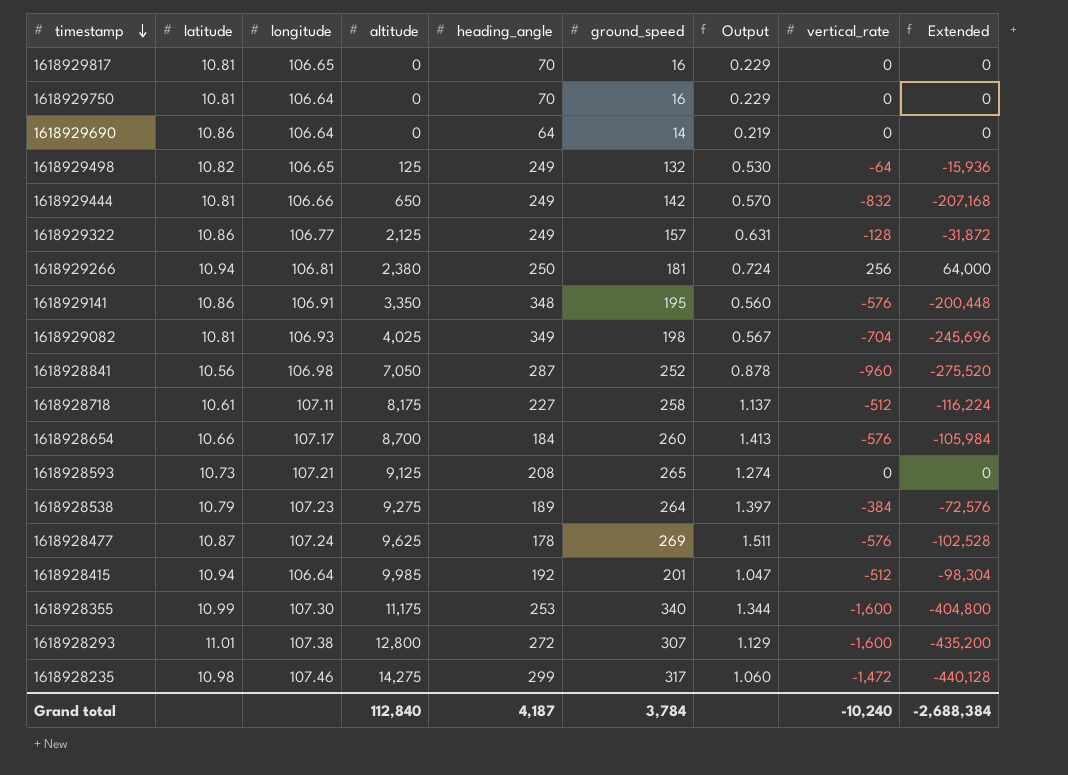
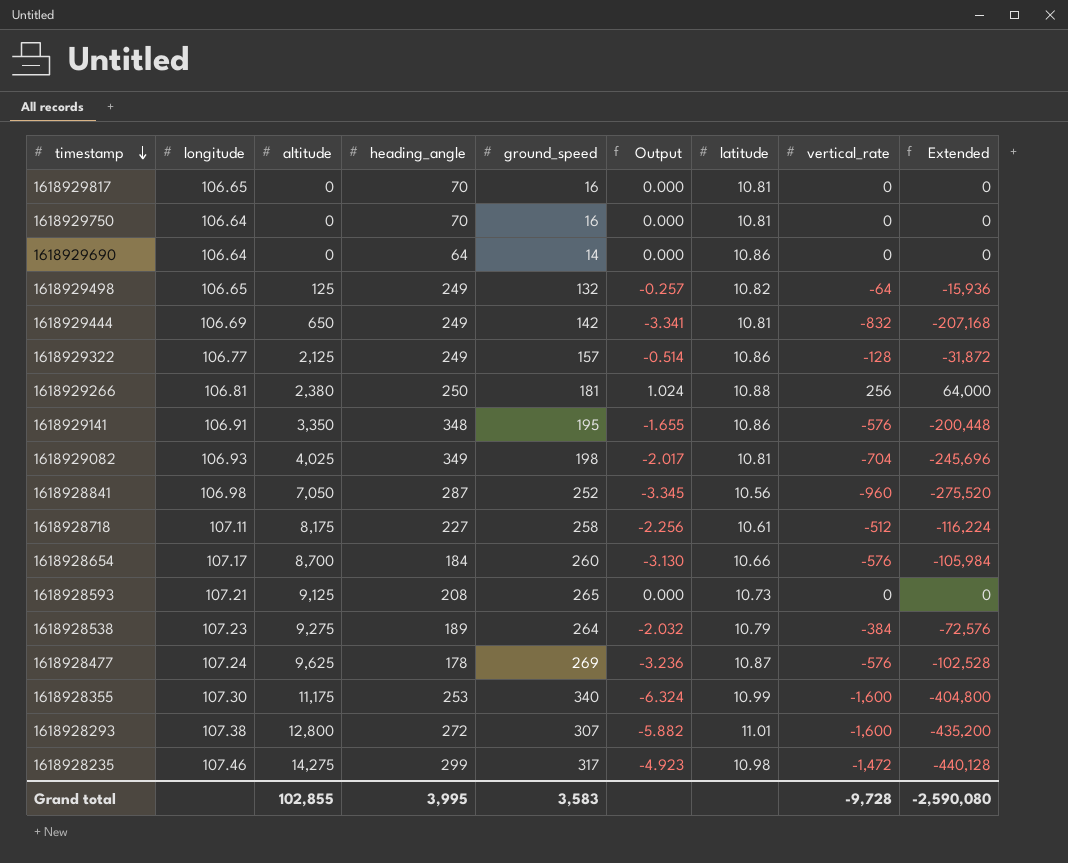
column Output | formula: [ground_speed] / [heading_angle] -> [vertical_rate] / [heading_angle]
column latitude | position: 2 -> 7
row 1618928415: 10.94 | 106.64 | 9,985 | 192 | 201 | 1.047 | -512 | -98,304 -> none
1618929444 | longitude: 106.66 -> 106.69
1618929266 | latitude: 10.94 -> 10.88
Grand total | altitude: 112,840 -> 102,855
Grand total | heading_angle: 4,187 -> 3,995
Grand total | ground_speed: 3,784 -> 3,583
Grand total | vertical_rate: -10,240 -> -9,728
Grand total | Extended: -2,688,384 -> -2,590,080

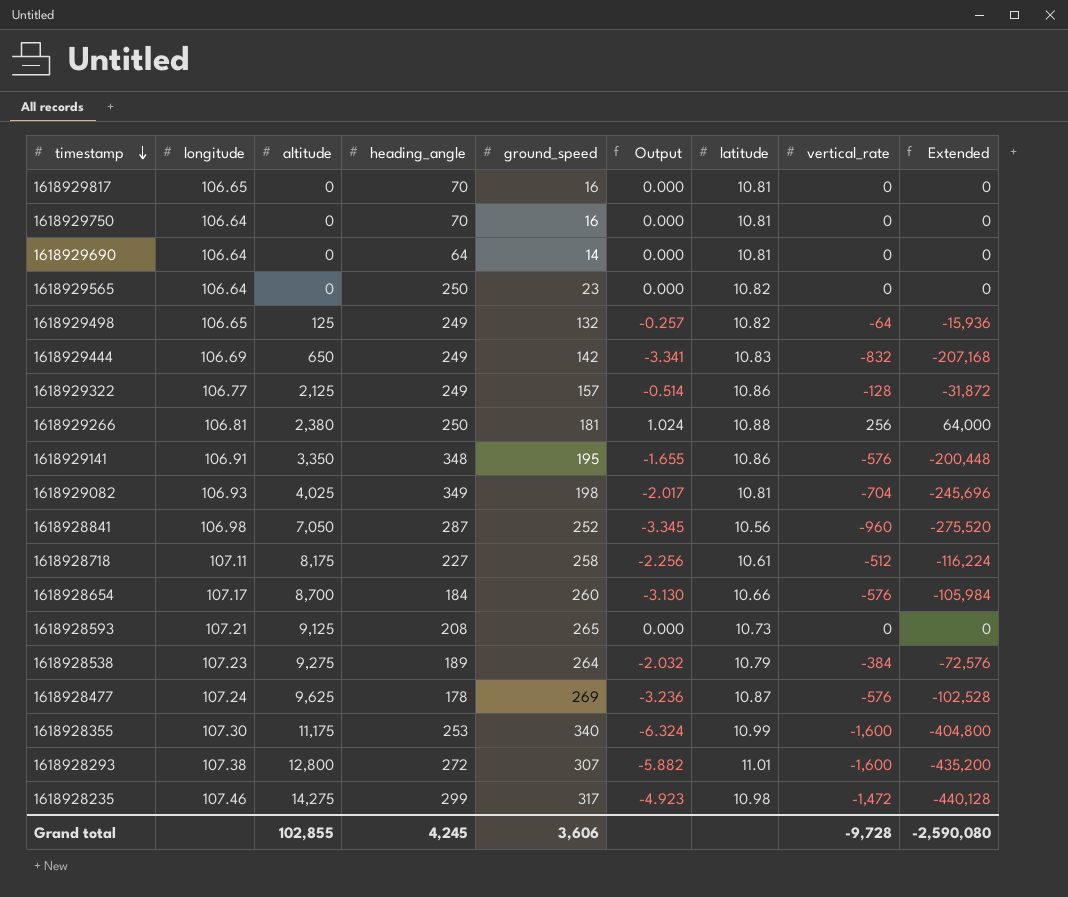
1618929690 | latitude: 10.86 -> 10.81
row 1618929565: none -> 106.64 | 0 | 250 | 23 | 0.000 | 10.82 | 0 | 0
1618929444 | latitude: 10.81 -> 10.83
Grand total | heading_angle: 3,995 -> 4,245
Grand total | ground_speed: 3,583 -> 3,606

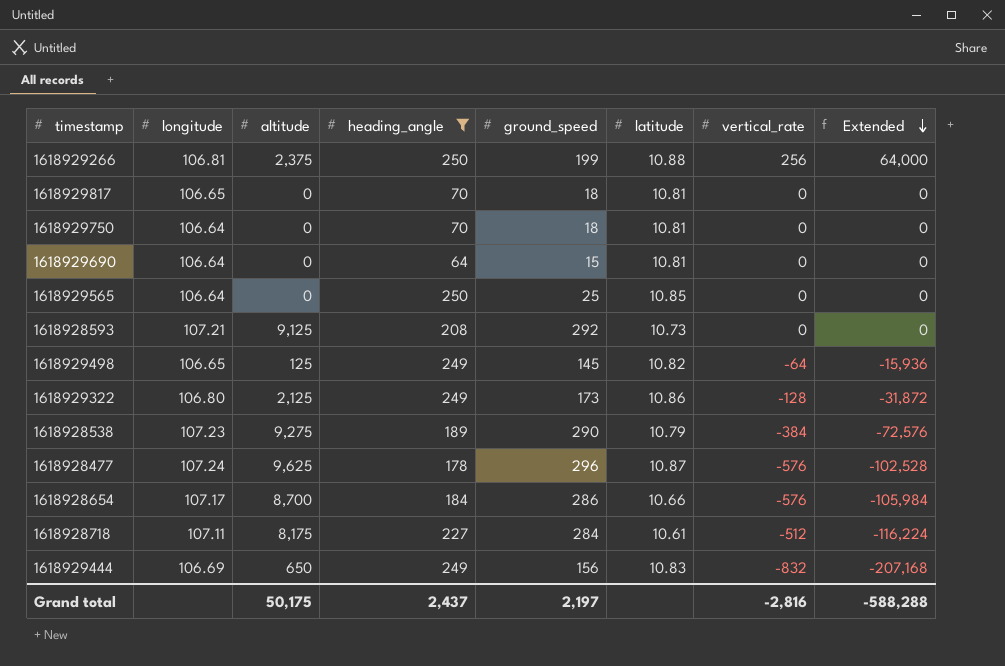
filter: none -> heading_angle <= 250
row order: timestamp descending -> Extended descending
column Output | formula: [vertical_rate] / [heading_angle] -> none
1618929266 | altitude: 2,380 -> 2,375
1618929266 | ground_speed: 181 -> 199
1618929817 | ground_speed: 16 -> 18
1618929750 | ground_speed: 16 -> 18
1618929690 | ground_speed: 14 -> 15
1618929565 | ground_speed: 23 -> 25
1618929565 | latitude: 10.82 -> 10.85
1618928593 | ground_speed: 265 -> 292
1618929498 | ground_speed: 132 -> 145
1618929322 | longitude: 106.77 -> 106.80
1618929322 | ground_speed: 157 -> 173
1618928538 | ground_speed: 264 -> 290
1618928477 | ground_speed: 269 -> 296
1618928654 | ground_speed: 260 -> 286
1618928718 | ground_speed: 258 -> 284
1618929444 | ground_speed: 142 -> 156
Grand total | altitude: 102,855 -> 50,175
Grand total | heading_angle: 4,245 -> 2,437
Grand total | ground_speed: 3,606 -> 2,197
Grand total | vertical_rate: -9,728 -> -2,816
Grand total | Extended: -2,590,080 -> -588,288

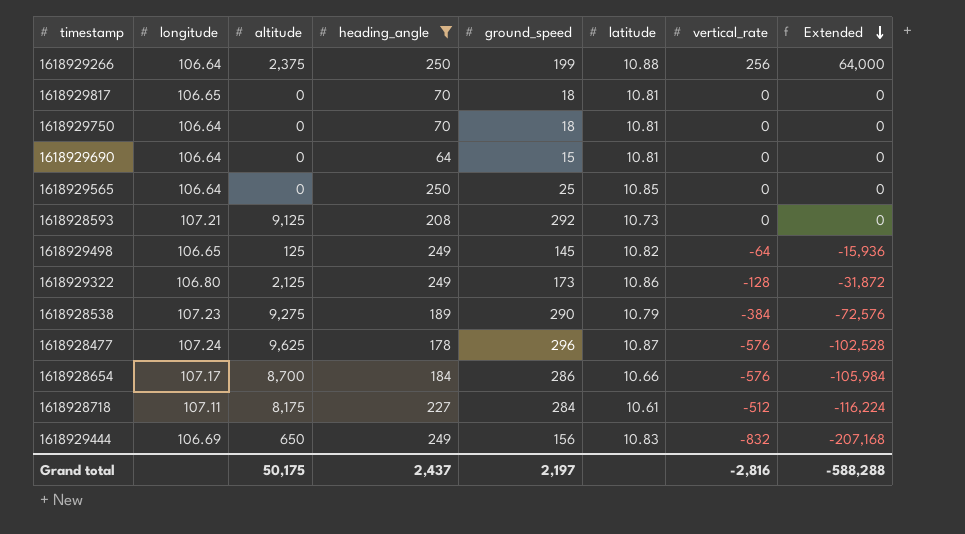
1618929266 | longitude: 106.81 -> 106.64

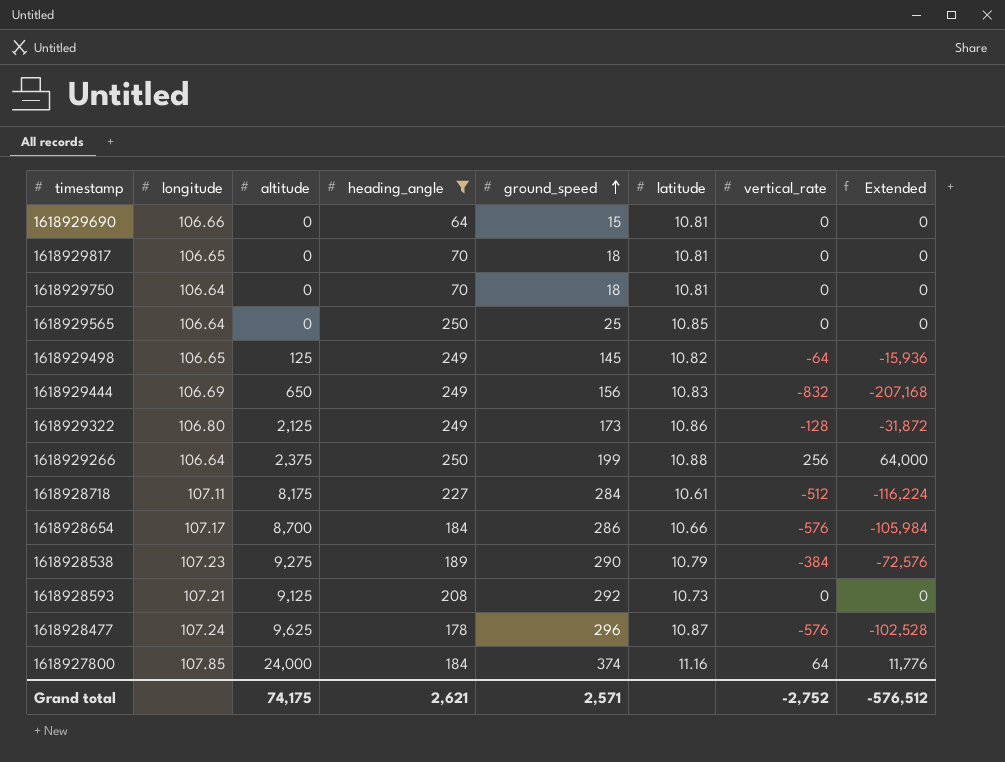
row order: Extended descending -> ground_speed ascending
1618929690 | longitude: 106.64 -> 106.66
row 1618927800: none -> 107.85 | 24,000 | 184 | 374 | 11.16 | 64 | 11,776
Grand total | altitude: 50,175 -> 74,175
Grand total | heading_angle: 2,437 -> 2,621
Grand total | ground_speed: 2,197 -> 2,571
Grand total | vertical_rate: -2,816 -> -2,752
Grand total | Extended: -588,288 -> -576,512

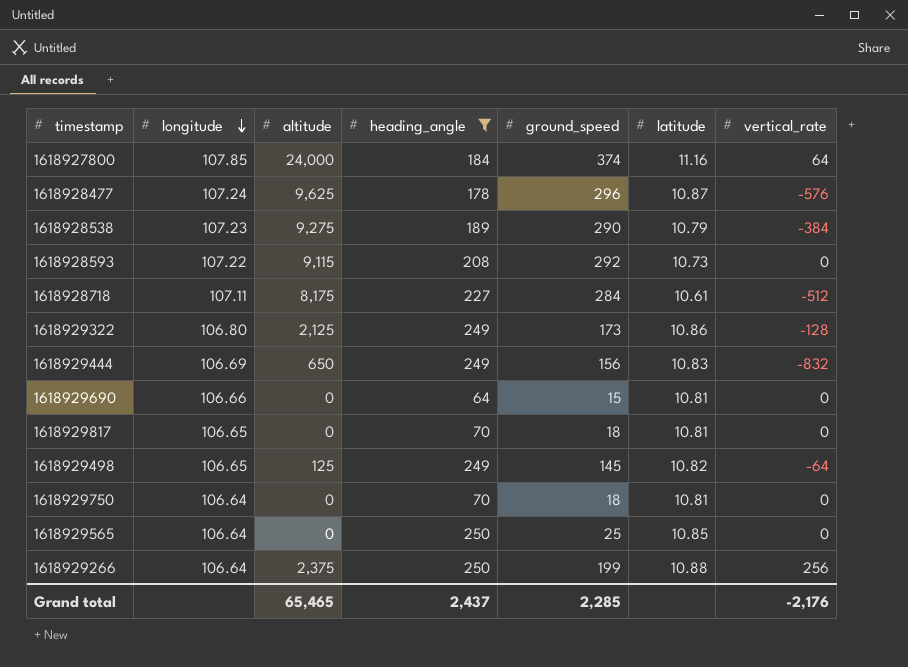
row order: ground_speed ascending -> longitude descending
column Extended | formula: [heading_angle] * [vertical_rate] -> none
row 1618928654: 107.17 | 8,700 | 184 | 286 | 10.66 | -576 | -105,984 -> none
1618928593 | longitude: 107.21 -> 107.22
1618928593 | altitude: 9,125 -> 9,115
Grand total | altitude: 74,175 -> 65,465
Grand total | heading_angle: 2,621 -> 2,437
Grand total | ground_speed: 2,571 -> 2,285
Grand total | vertical_rate: -2,752 -> -2,176

